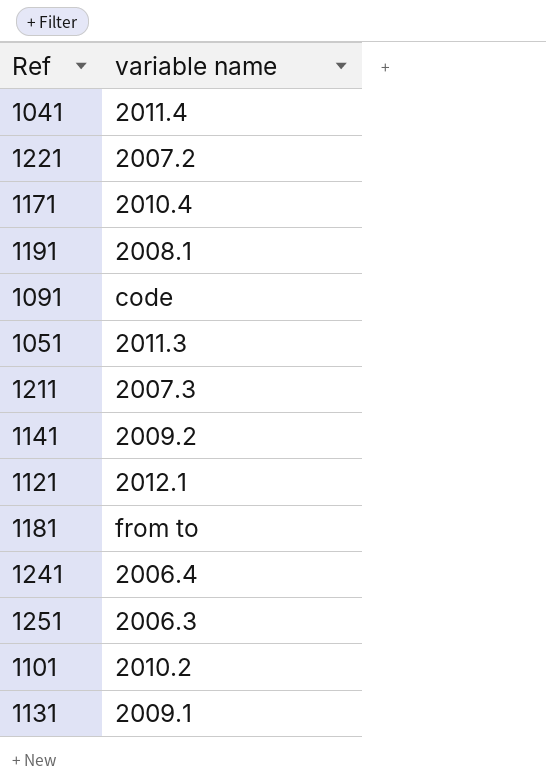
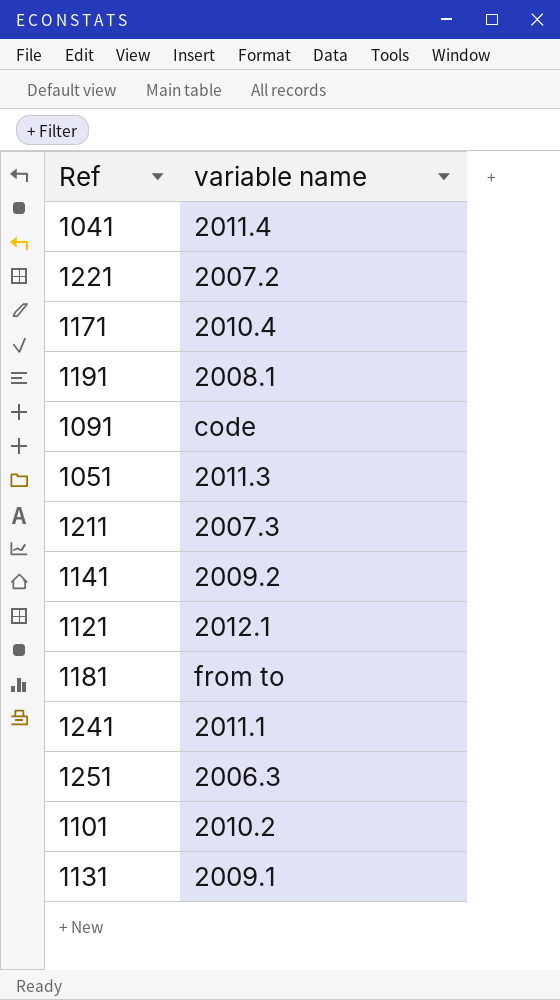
1241 | variable name: 2006.4 -> 2011.1

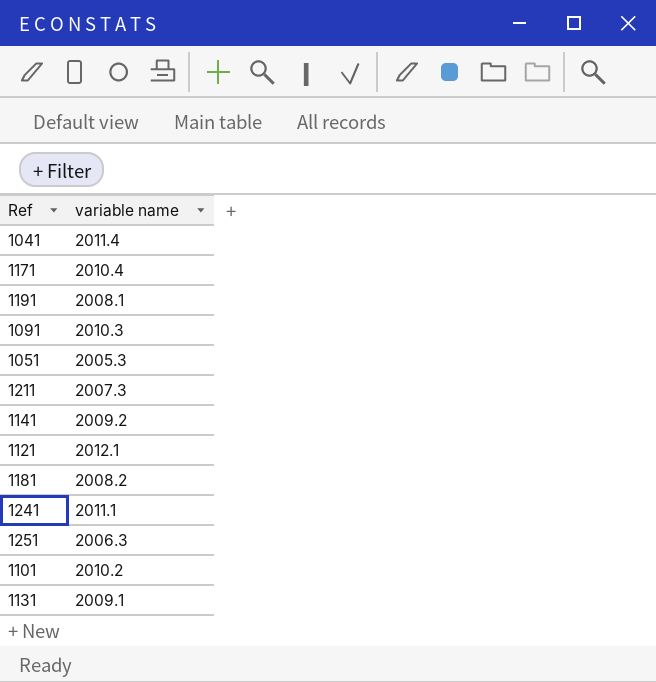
row 1221: 2007.2 -> none
1091 | variable name: code -> 2010.3
1051 | variable name: 2011.3 -> 2005.3
1181 | variable name: from to -> 2008.2

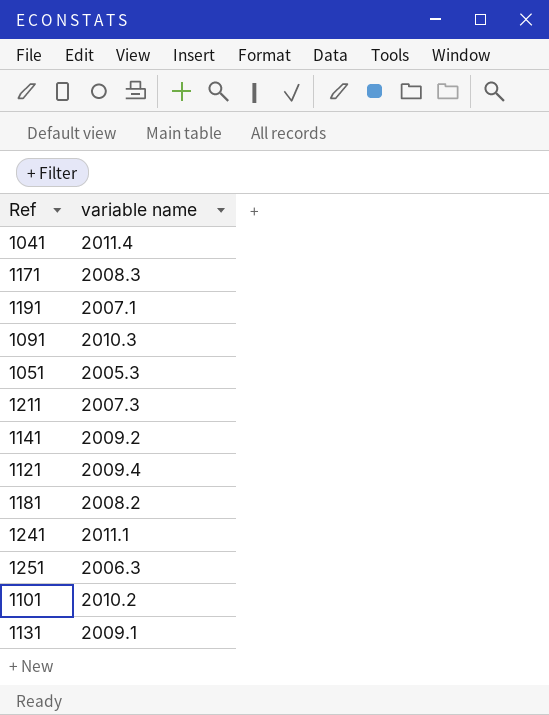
1171 | variable name: 2010.4 -> 2008.3
1191 | variable name: 2008.1 -> 2007.1
1121 | variable name: 2012.1 -> 2009.4

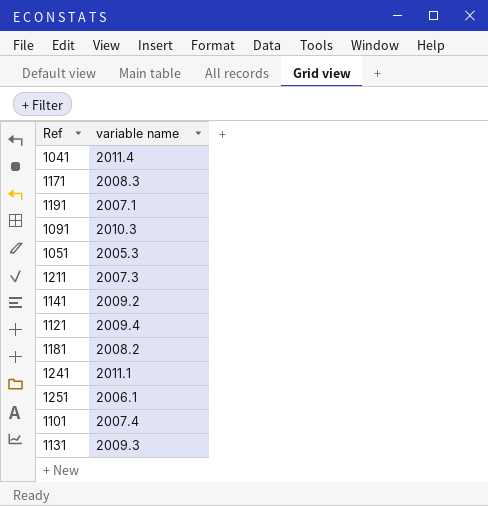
1251 | variable name: 2006.3 -> 2006.1
1101 | variable name: 2010.2 -> 2007.4
1131 | variable name: 2009.1 -> 2009.3

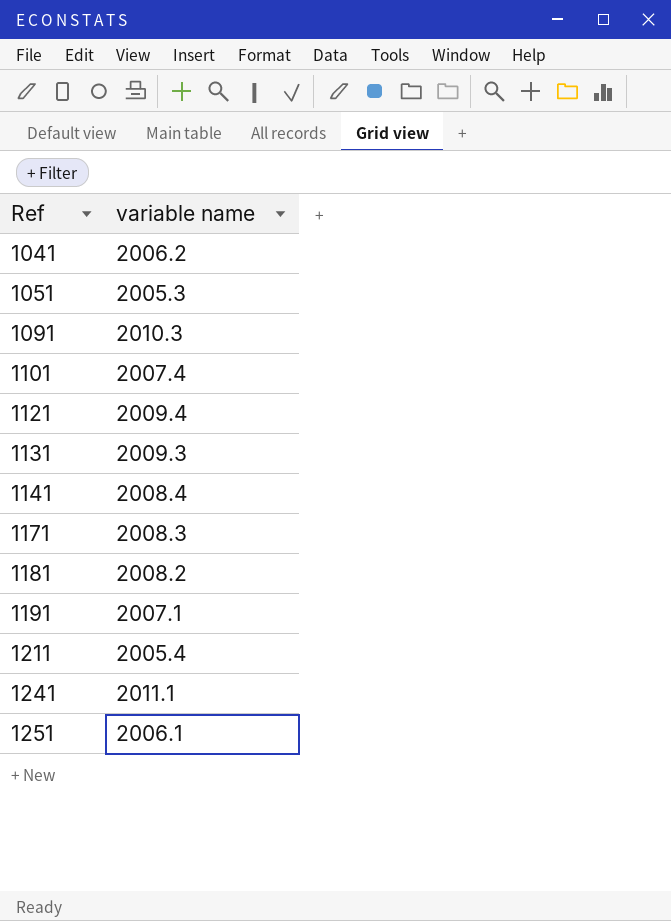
row order: none -> Ref ascending
1041 | variable name: 2011.4 -> 2006.2
1141 | variable name: 2009.2 -> 2008.4
1211 | variable name: 2007.3 -> 2005.4

